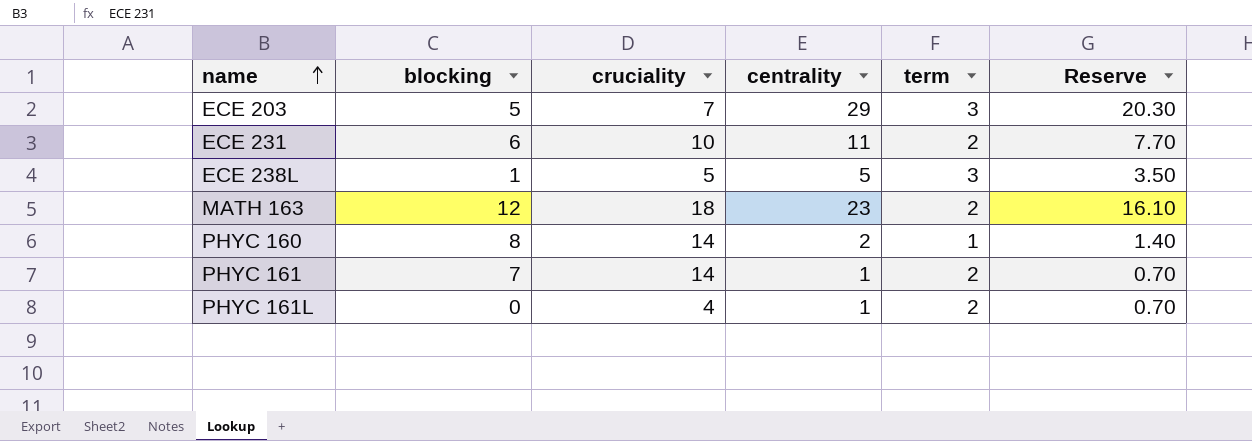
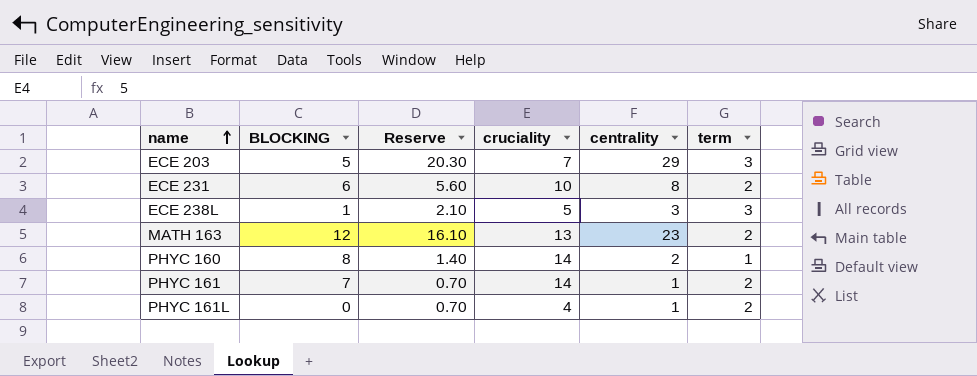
column name: blocking -> BLOCKING
column Reserve | position: 6 -> 3
ECE 231 | Reserve: 7.70 -> 5.60
ECE 231 | centrality: 11 -> 8
ECE 238L | Reserve: 3.50 -> 2.10
ECE 238L | centrality: 5 -> 3
MATH 163 | cruciality: 18 -> 13

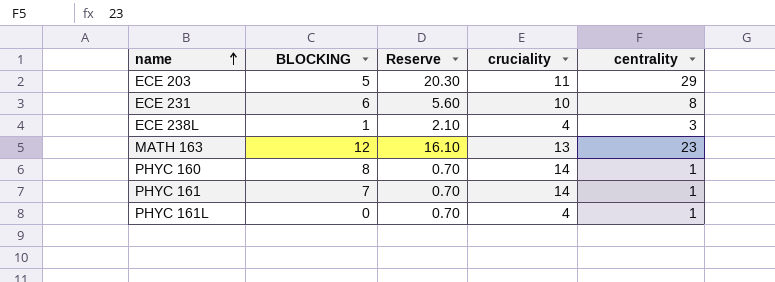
column term | position: 6 -> none
ECE 203 | cruciality: 7 -> 11
ECE 238L | cruciality: 5 -> 4
PHYC 160 | Reserve: 1.40 -> 0.70
PHYC 160 | centrality: 2 -> 1

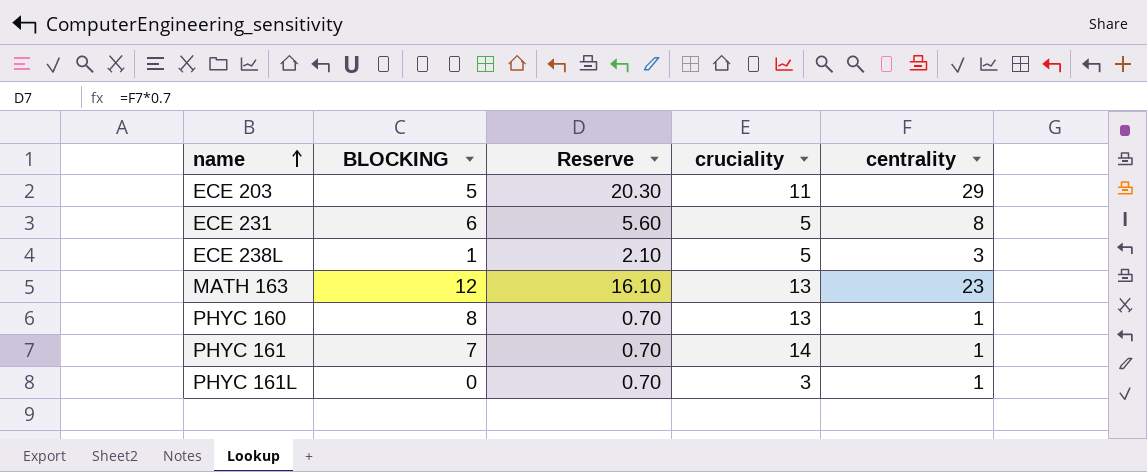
ECE 231 | cruciality: 10 -> 5
ECE 238L | cruciality: 4 -> 5
PHYC 160 | cruciality: 14 -> 13
PHYC 161L | cruciality: 4 -> 3

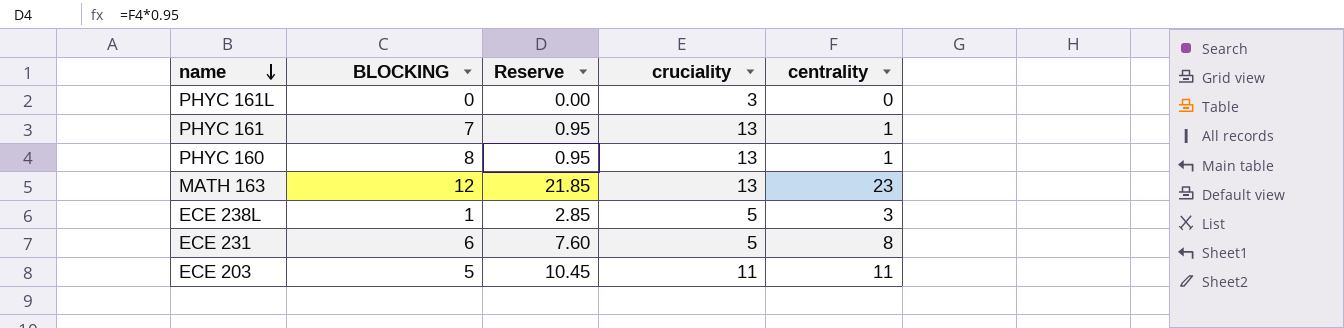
row order: name ascending -> name descending
column Reserve | formula: [centrality] * 0.7 -> [centrality] * 0.95
PHYC 161L | centrality: 1 -> 0
PHYC 161 | cruciality: 14 -> 13
ECE 203 | centrality: 29 -> 11

